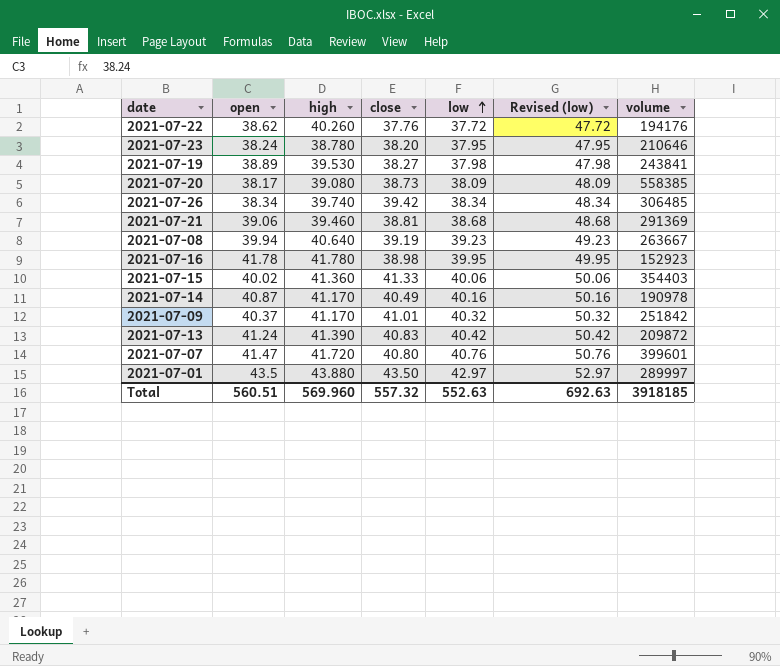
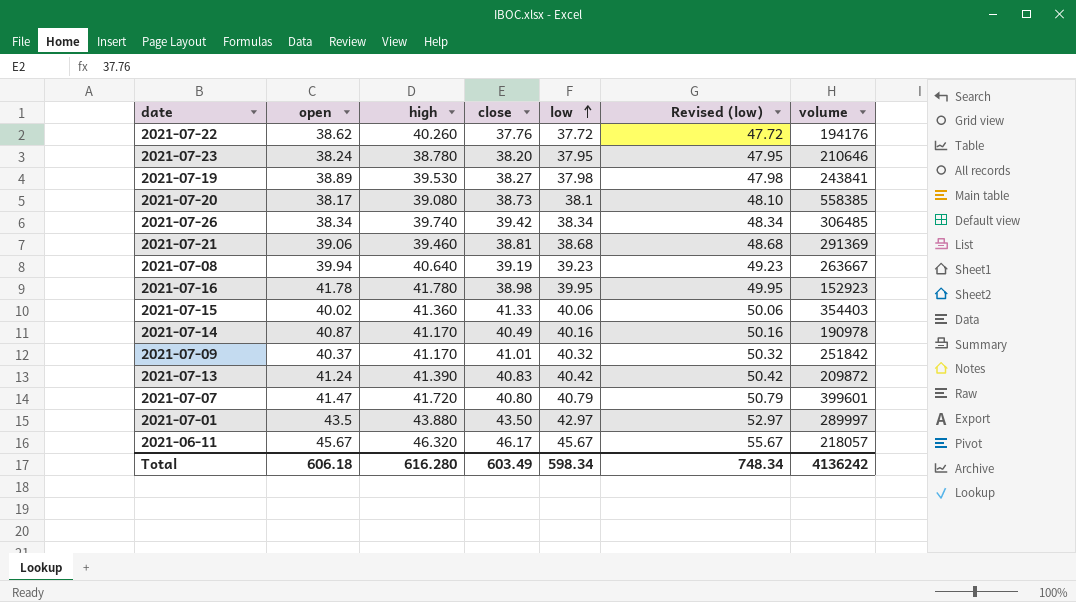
2021-07-20 | low: 38.09 -> 38.1
2021-07-20 | Revised (low): 48.09 -> 48.10
2021-07-07 | low: 40.76 -> 40.79
2021-07-07 | Revised (low): 50.76 -> 50.79
row 2021-06-11: none -> 45.67 | 46.320 | 46.17 | 45.67 | 55.67 | 218057
Total | open: 560.51 -> 606.18
Total | high: 569.960 -> 616.280
Total | close: 557.32 -> 603.49
Total | low: 552.63 -> 598.34
Total | Revised (low): 692.63 -> 748.34
Total | volume: 3918185 -> 4136242

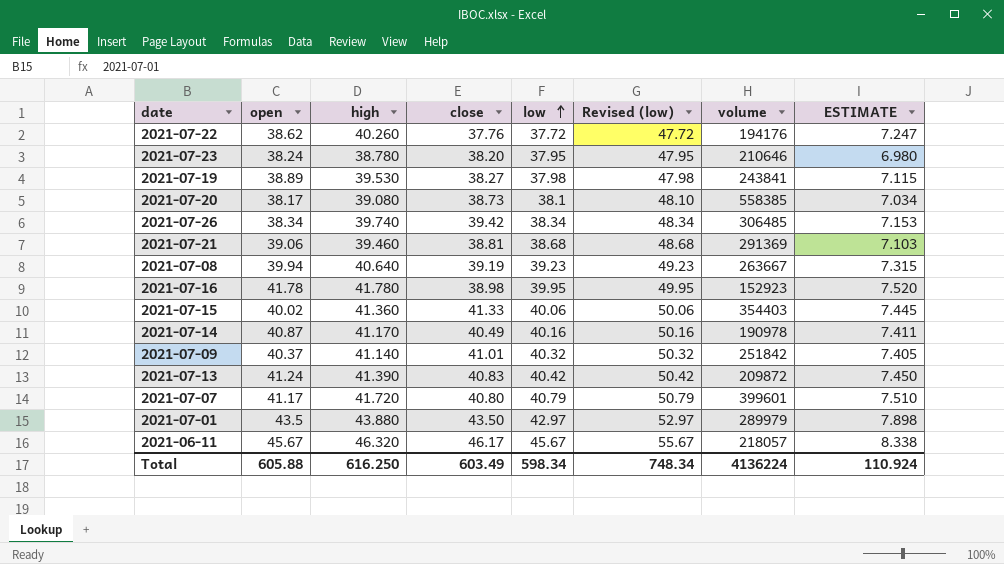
column ESTIMATE | formula: none -> [high] * 0.18
2021-07-09 | high: 41.170 -> 41.140
2021-07-07 | open: 41.47 -> 41.17
2021-07-01 | volume: 289997 -> 289979
Total | open: 606.18 -> 605.88
Total | high: 616.280 -> 616.250
Total | volume: 4136242 -> 4136224

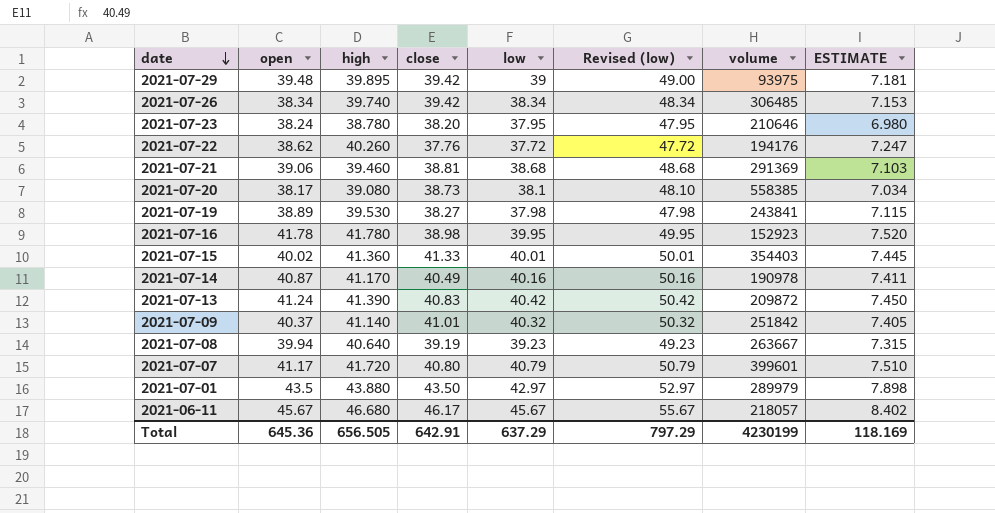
row order: low ascending -> date descending
row 2021-07-29: none -> 39.48 | 39.895 | 39.42 | 39 | 49.00 | 93975 | 7.181
2021-07-15 | low: 40.06 -> 40.01
2021-07-15 | Revised (low): 50.06 -> 50.01
2021-06-11 | high: 46.320 -> 46.680
2021-06-11 | ESTIMATE: 8.338 -> 8.402
Total | open: 605.88 -> 645.36
Total | high: 616.250 -> 656.505
Total | close: 603.49 -> 642.91
Total | low: 598.34 -> 637.29
Total | Revised (low): 748.34 -> 797.29
Total | volume: 4136224 -> 4230199
Total | ESTIMATE: 110.924 -> 118.169

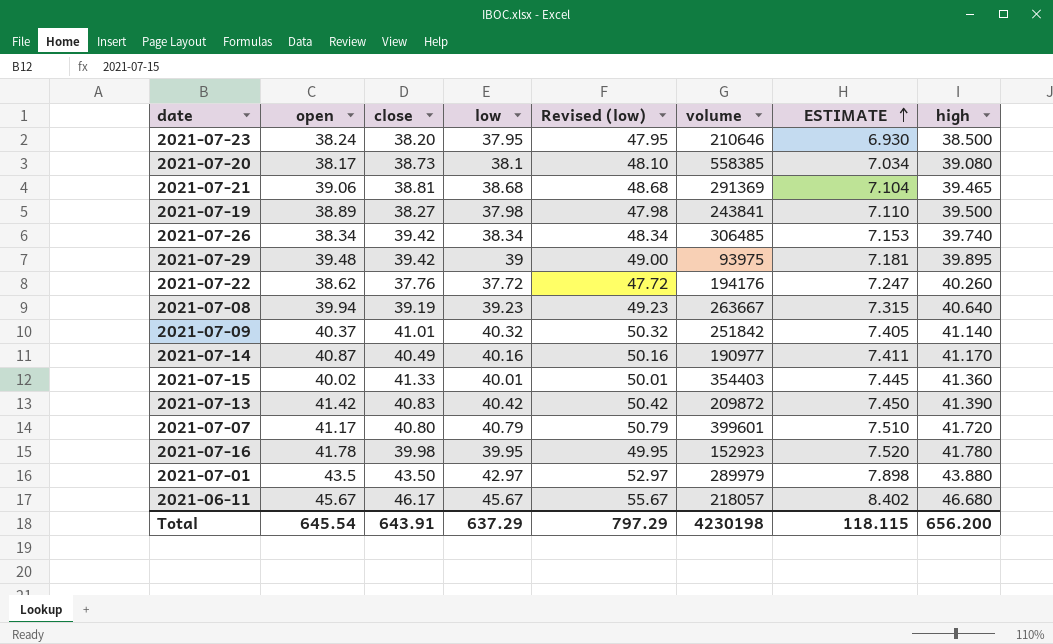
row order: date descending -> ESTIMATE ascending
column high | position: 3 -> 8
2021-07-23 | ESTIMATE: 6.980 -> 6.930
2021-07-23 | high: 38.780 -> 38.500
2021-07-21 | ESTIMATE: 7.103 -> 7.104
2021-07-21 | high: 39.460 -> 39.465
2021-07-19 | ESTIMATE: 7.115 -> 7.110
2021-07-19 | high: 39.530 -> 39.500
2021-07-14 | volume: 190978 -> 190977
2021-07-13 | open: 41.24 -> 41.42
2021-07-16 | close: 38.98 -> 39.98
Total | open: 645.36 -> 645.54
Total | close: 642.91 -> 643.91
Total | volume: 4230199 -> 4230198
Total | ESTIMATE: 118.169 -> 118.115
Total | high: 656.505 -> 656.200

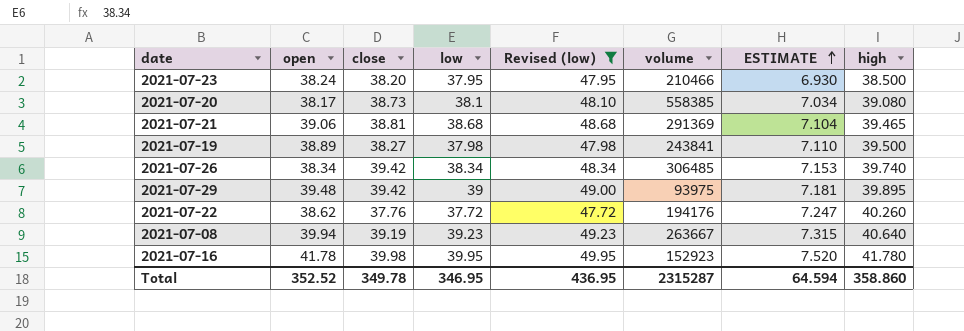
filter: none -> Revised (low) <= 49.95
2021-07-23 | volume: 210646 -> 210466
Total | open: 645.54 -> 352.52
Total | close: 643.91 -> 349.78
Total | low: 637.29 -> 346.95
Total | Revised (low): 797.29 -> 436.95
Total | volume: 4230198 -> 2315287
Total | ESTIMATE: 118.115 -> 64.594
Total | high: 656.200 -> 358.860

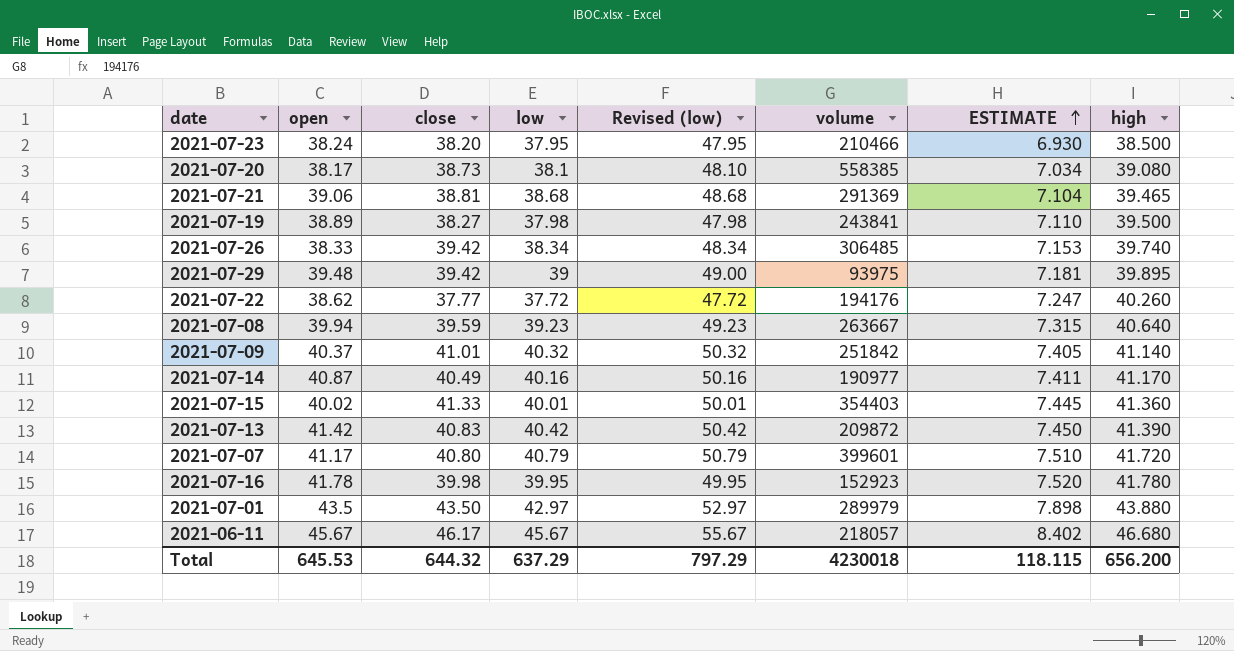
filter: Revised (low) <= 49.95 -> none
2021-07-26 | open: 38.34 -> 38.33
2021-07-22 | close: 37.76 -> 37.77
2021-07-08 | close: 39.19 -> 39.59
Total | open: 352.52 -> 645.53
Total | close: 349.78 -> 644.32
Total | low: 346.95 -> 637.29
Total | Revised (low): 436.95 -> 797.29
Total | volume: 2315287 -> 4230018
Total | ESTIMATE: 64.594 -> 118.115
Total | high: 358.860 -> 656.200

